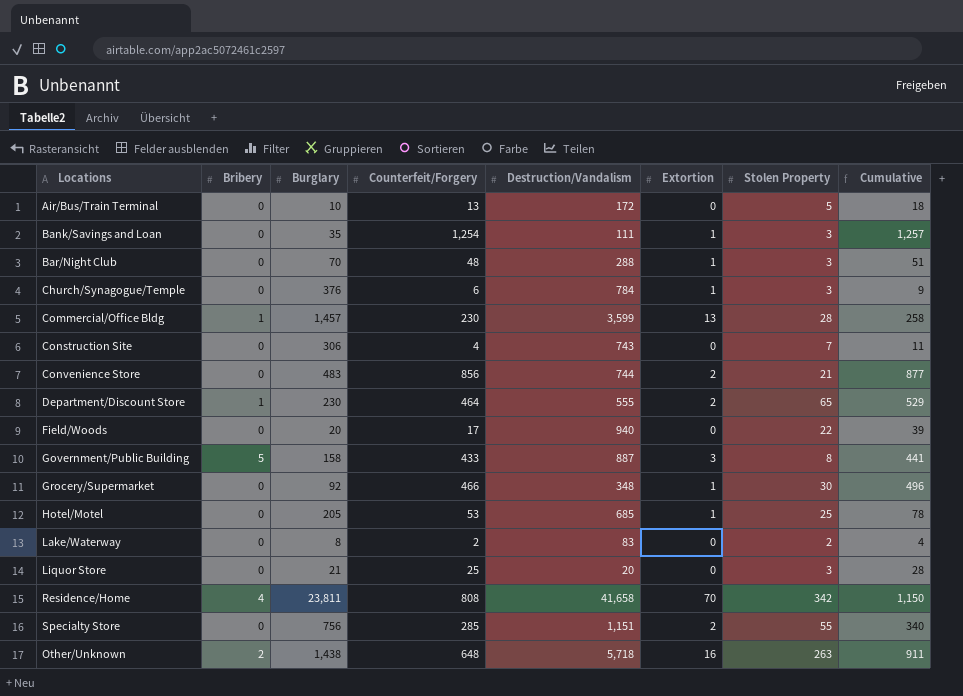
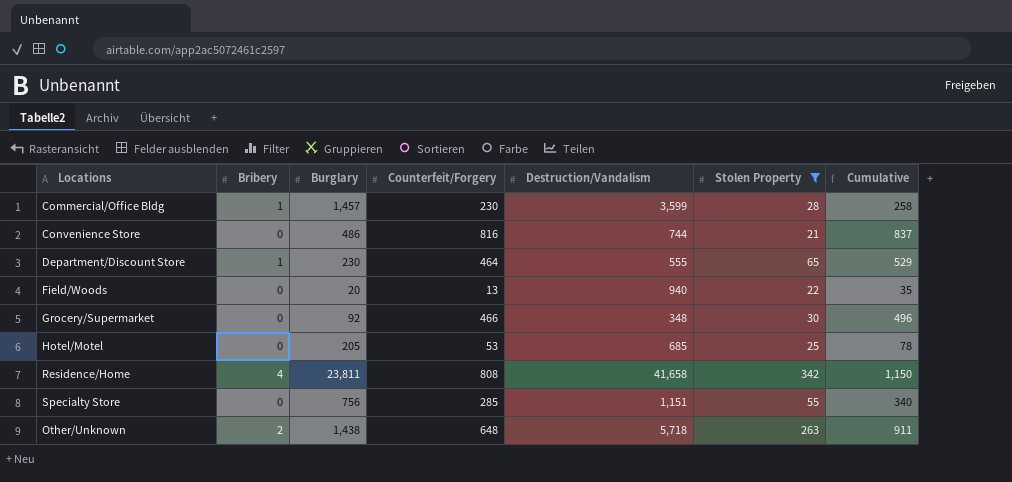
filter: none -> Stolen Property >= 21
column Extortion | position: 6 -> none
Convenience Store | Burglary: 483 -> 486
Convenience Store | Counterfeit/Forgery: 856 -> 816
Convenience Store | Cumulative: 877 -> 837
Field/Woods | Counterfeit/Forgery: 17 -> 13
Field/Woods | Cumulative: 39 -> 35

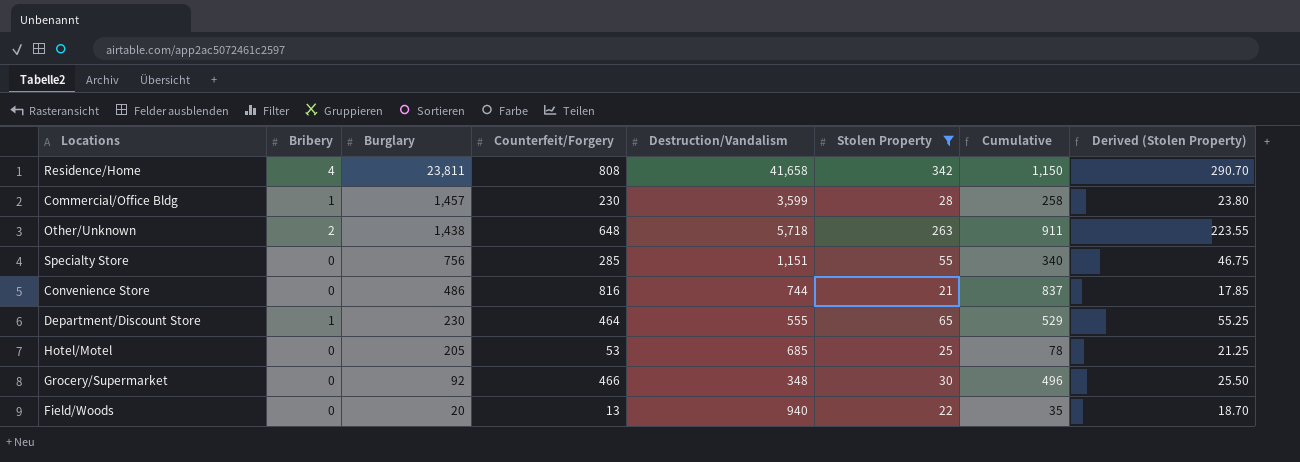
row order: none -> Burglary descending
column Derived (Stolen Property) | formula: none -> [Stolen Property] * 0.85

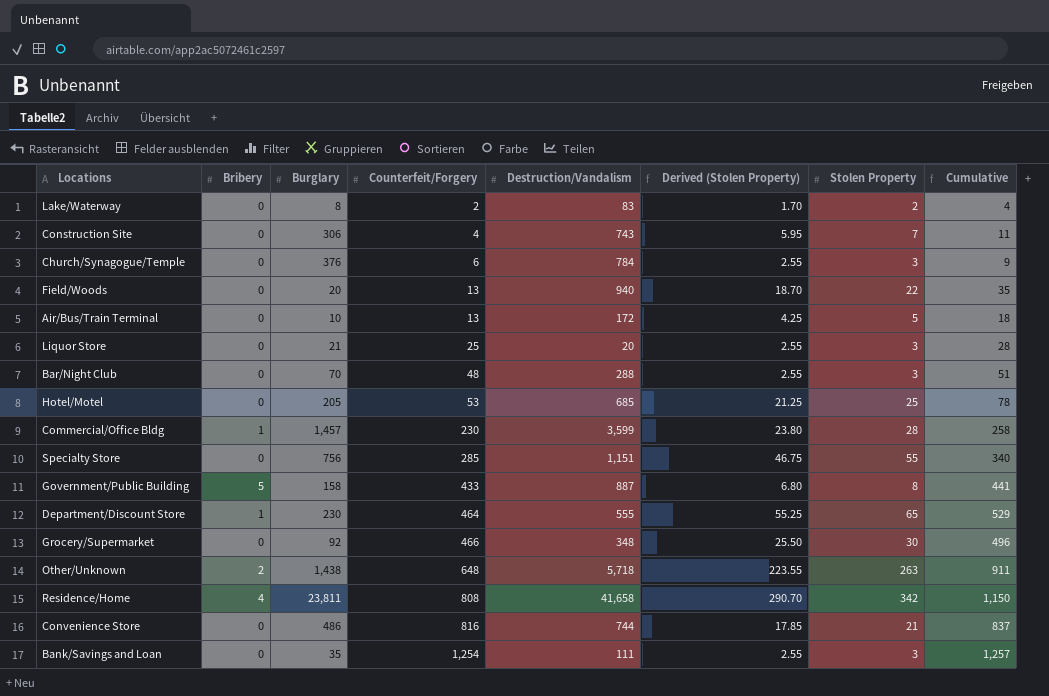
filter: Stolen Property >= 21 -> none
row order: Burglary descending -> Counterfeit/Forgery ascending
column Derived (Stolen Property) | position: 8 -> 6

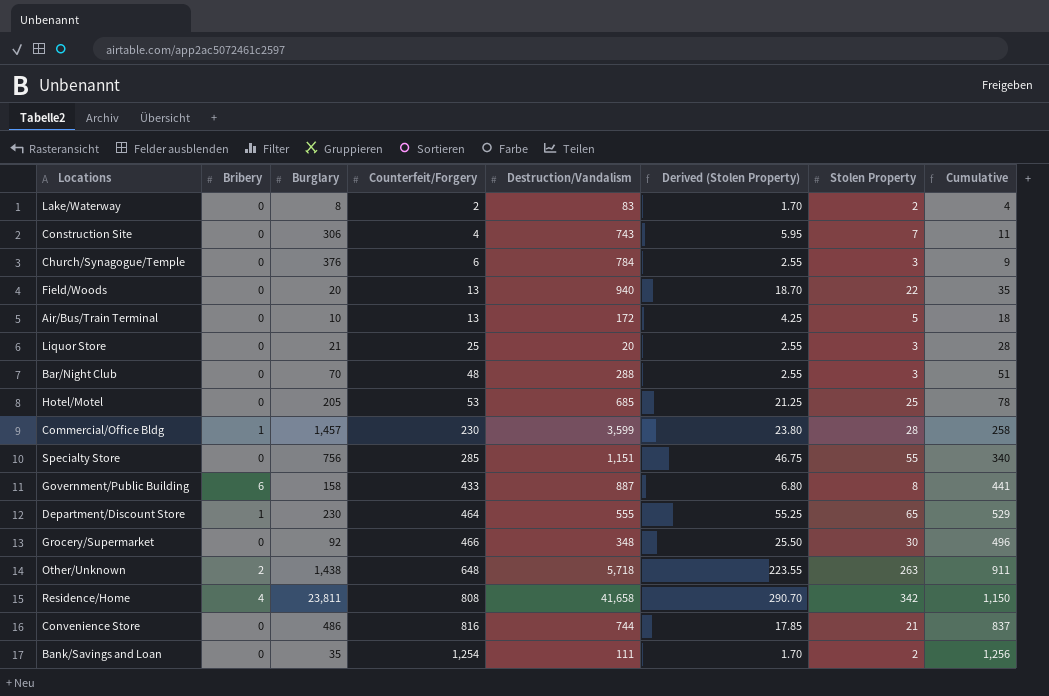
Government/Public Building | Bribery: 5 -> 6
Bank/Savings and Loan | Derived (Stolen Property): 2.55 -> 1.70
Bank/Savings and Loan | Stolen Property: 3 -> 2
Bank/Savings and Loan | Cumulative: 1,257 -> 1,256

